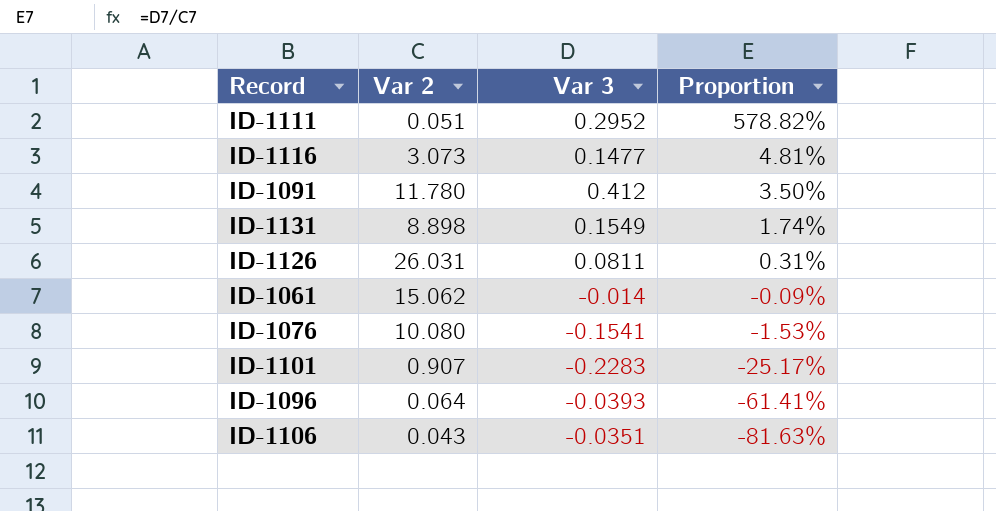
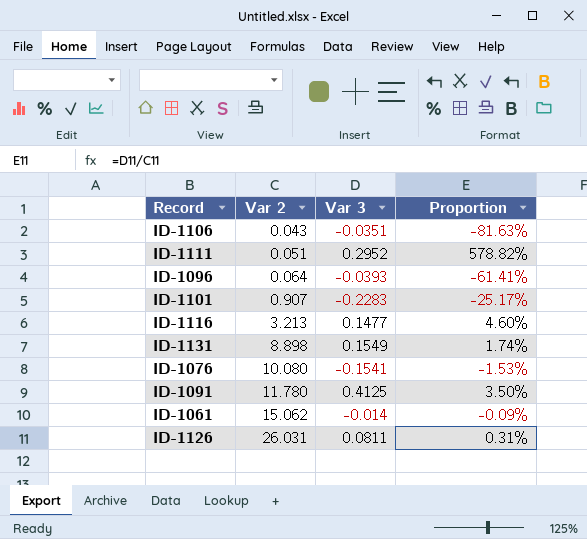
row order: Proportion descending -> Var 2 ascending
ID-1116 | Var 2: 3.073 -> 3.213
ID-1116 | Proportion: 4.81% -> 4.60%
ID-1091 | Var 3: 0.412 -> 0.4125

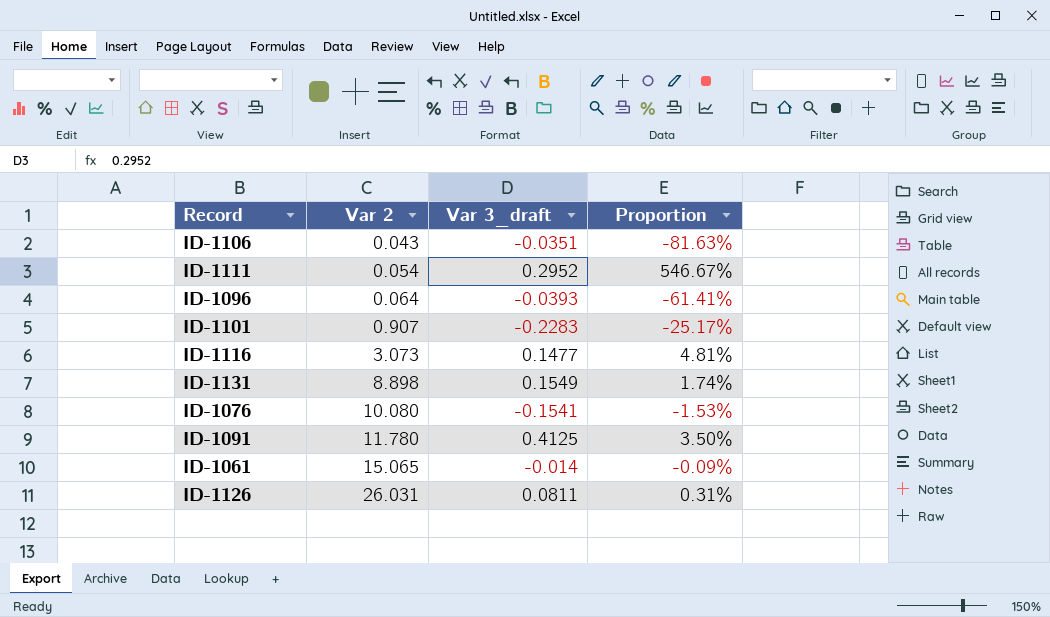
column name: Var 3 -> Var 3_draft
ID-1111 | Var 2: 0.051 -> 0.054
ID-1111 | Proportion: 578.82% -> 546.67%
ID-1116 | Var 2: 3.213 -> 3.073
ID-1116 | Proportion: 4.60% -> 4.81%
ID-1061 | Var 2: 15.062 -> 15.065

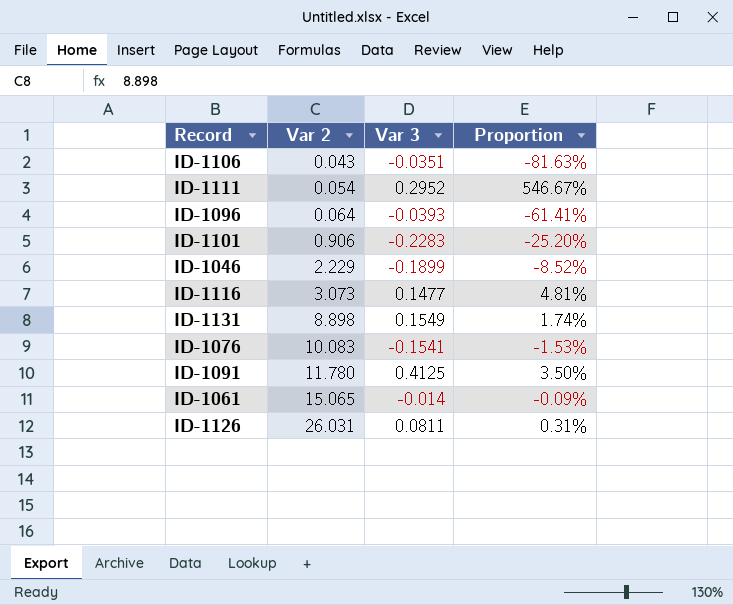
column name: Var 3_draft -> Var 3
ID-1101 | Var 2: 0.907 -> 0.906
ID-1101 | Proportion: -25.17% -> -25.20%
row ID-1046: none -> 2.229 | -0.1899 | -8.52%
ID-1076 | Var 2: 10.080 -> 10.083

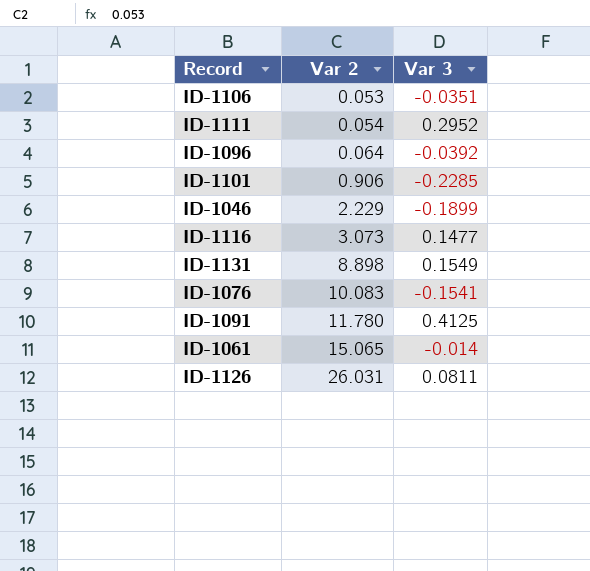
column Proportion | formula: [Var 3] / [Var 2] -> none
ID-1106 | Var 2: 0.043 -> 0.053
ID-1096 | Var 3: -0.0393 -> -0.0392
ID-1101 | Var 3: -0.2283 -> -0.2285

